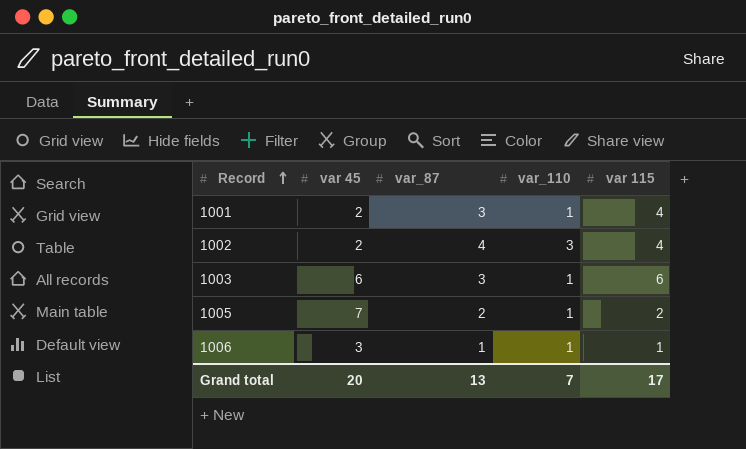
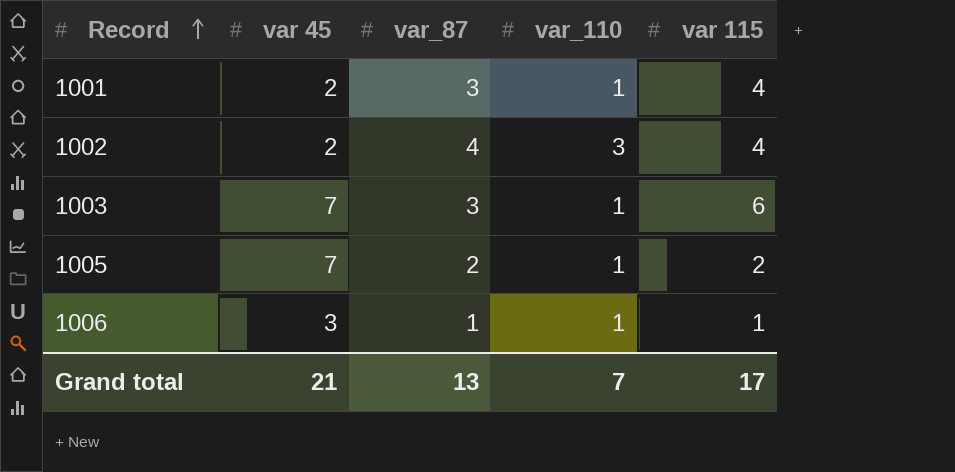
1003 | var 45: 6 -> 7
Grand total | var 45: 20 -> 21

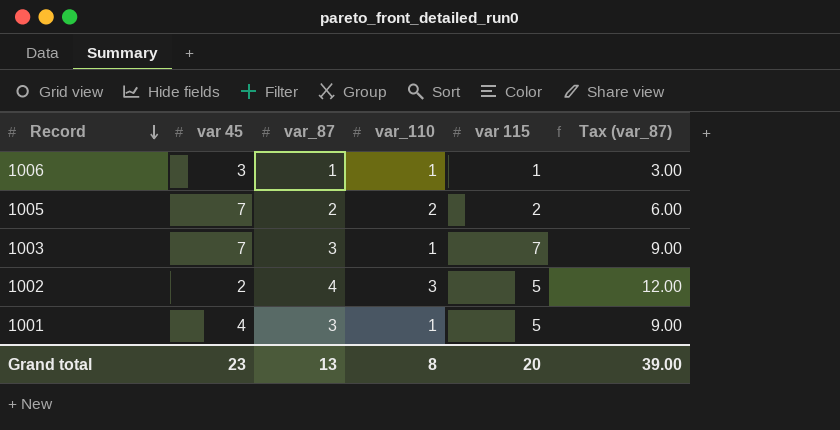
row order: Record ascending -> Record descending
column Tax (var_87) | formula: none -> [var_87] * 3
1005 | var_110: 1 -> 2
1003 | var 115: 6 -> 7
1002 | var 115: 4 -> 5
1001 | var 45: 2 -> 4
1001 | var 115: 4 -> 5
Grand total | var 45: 21 -> 23
Grand total | var_110: 7 -> 8
Grand total | var 115: 17 -> 20

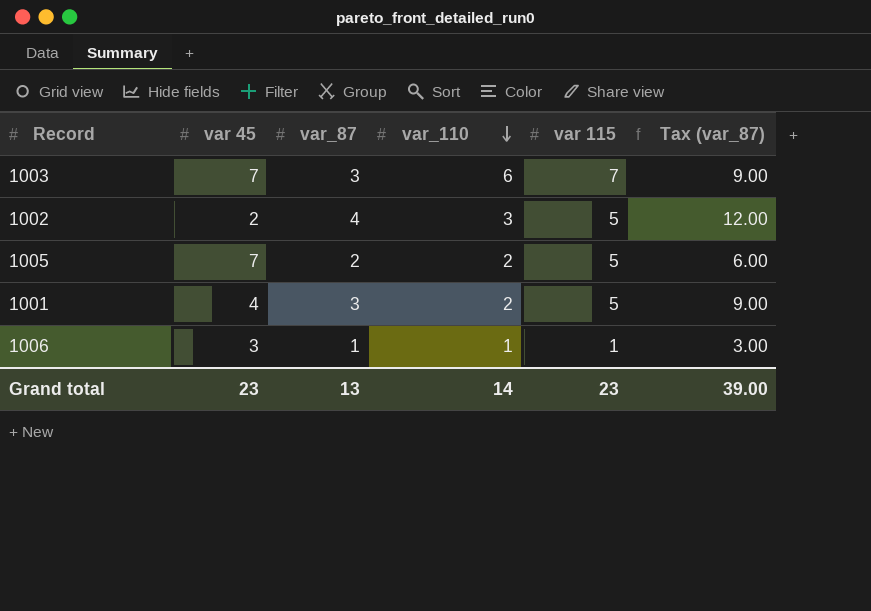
row order: Record descending -> var_110 descending
1003 | var_110: 1 -> 6
1005 | var 115: 2 -> 5
1001 | var_110: 1 -> 2
Grand total | var_110: 8 -> 14
Grand total | var 115: 20 -> 23

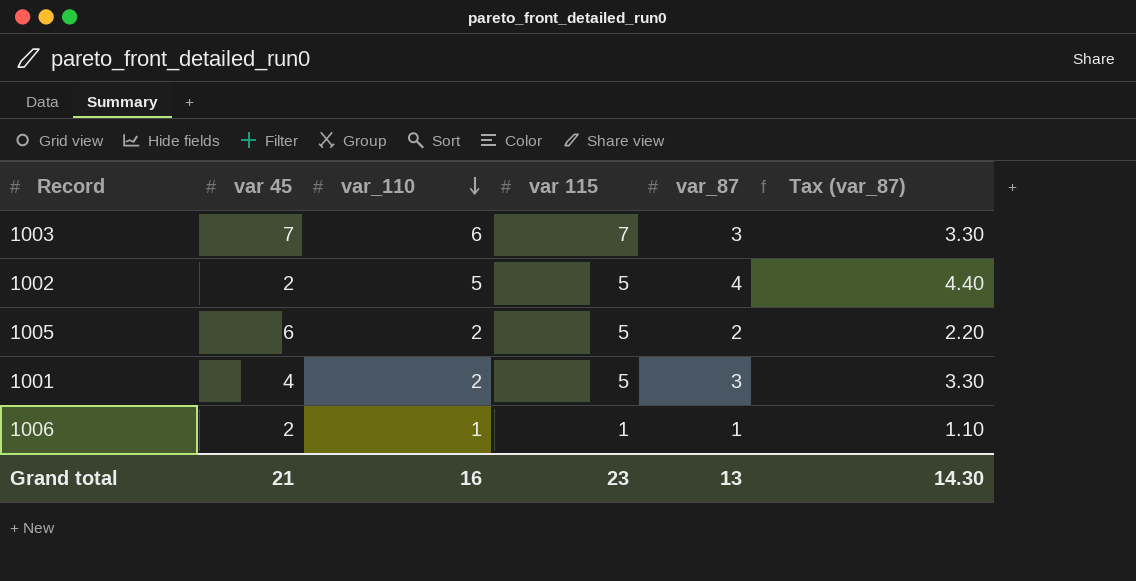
column var_87 | position: 3 -> 5
column Tax (var_87) | formula: [var_87] * 3 -> [var_87] * 1.1
1002 | var_110: 3 -> 5
1005 | var 45: 7 -> 6
1006 | var 45: 3 -> 2
Grand total | var 45: 23 -> 21
Grand total | var_110: 14 -> 16
Grand total | Tax (var_87): 39.00 -> 14.30

